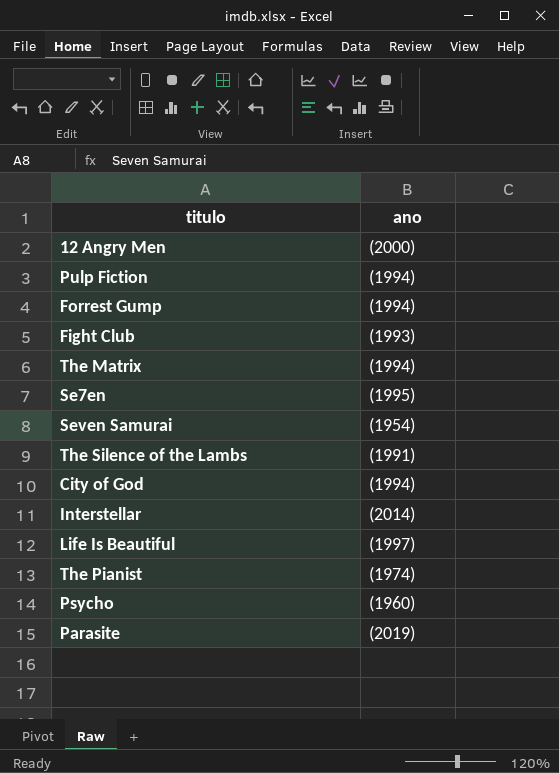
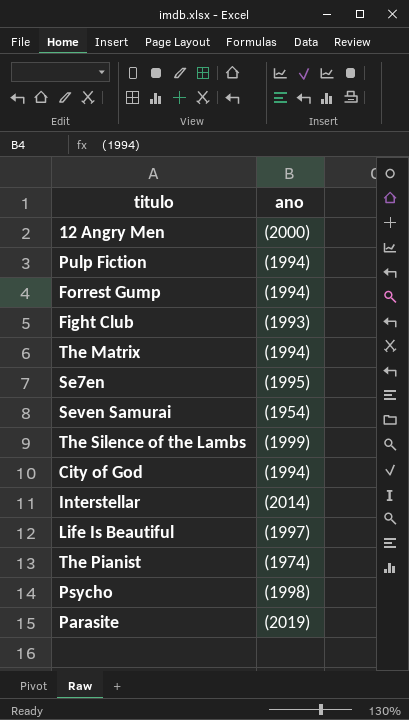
The Silence of the Lambs | ano: (1991) -> (1999)
Psycho | ano: (1960) -> (1998)

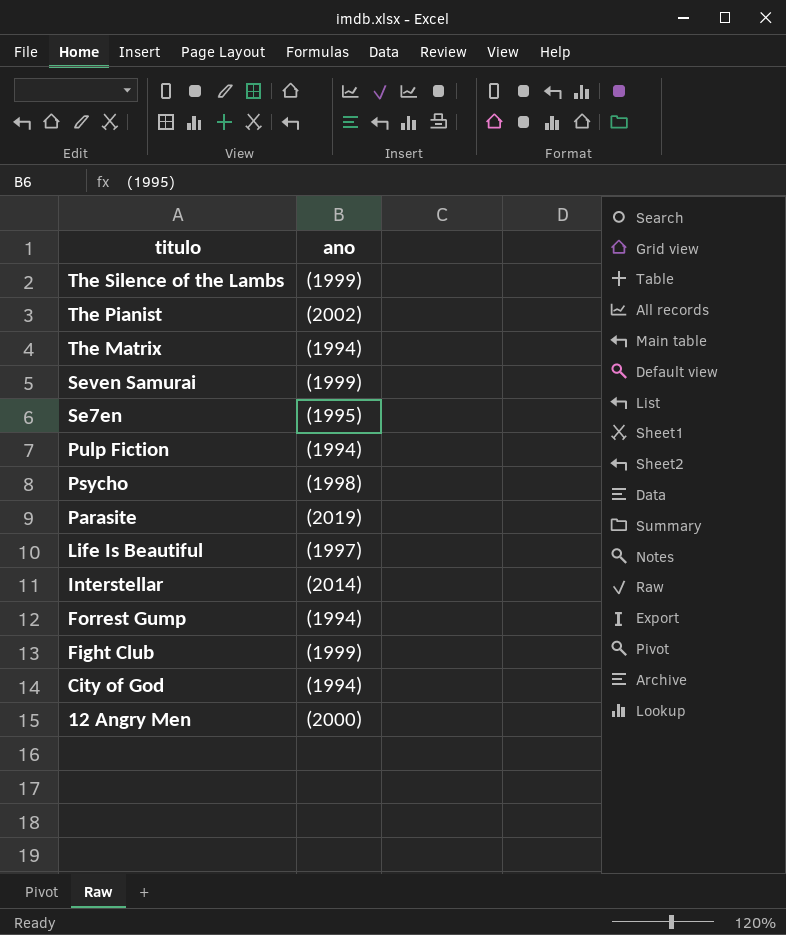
row order: none -> titulo descending
The Pianist | ano: (1974) -> (2002)
Seven Samurai | ano: (1954) -> (1999)
Fight Club | ano: (1993) -> (1999)

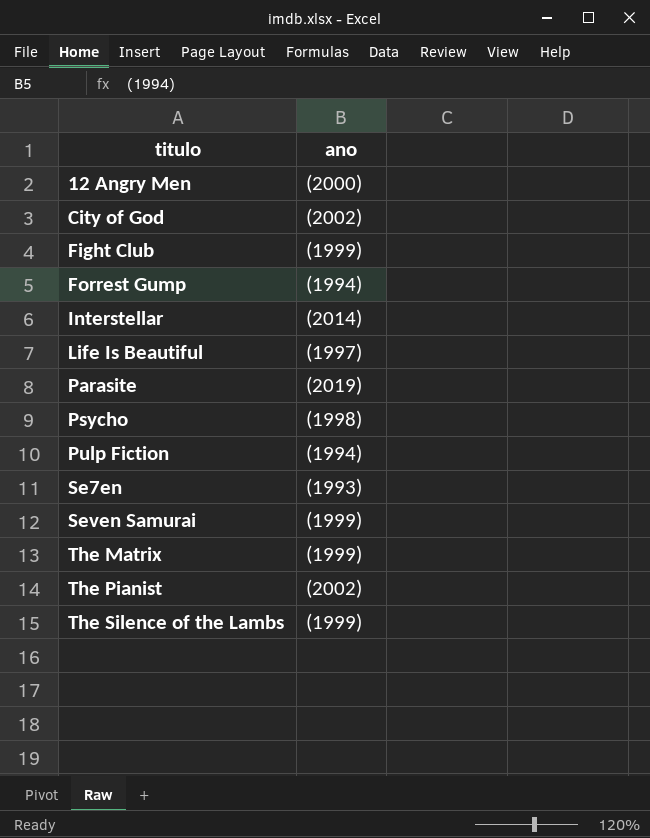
row order: titulo descending -> titulo ascending
City of God | ano: (1994) -> (2002)
Se7en | ano: (1995) -> (1993)
The Matrix | ano: (1994) -> (1999)

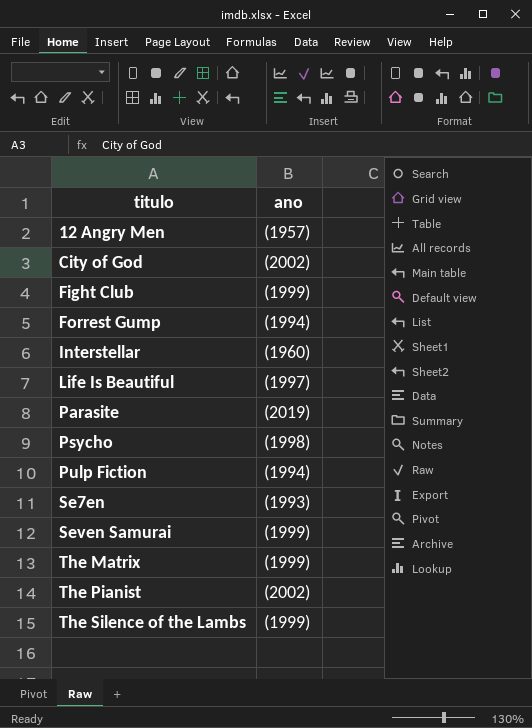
12 Angry Men | ano: (2000) -> (1957)
Interstellar | ano: (2014) -> (1960)

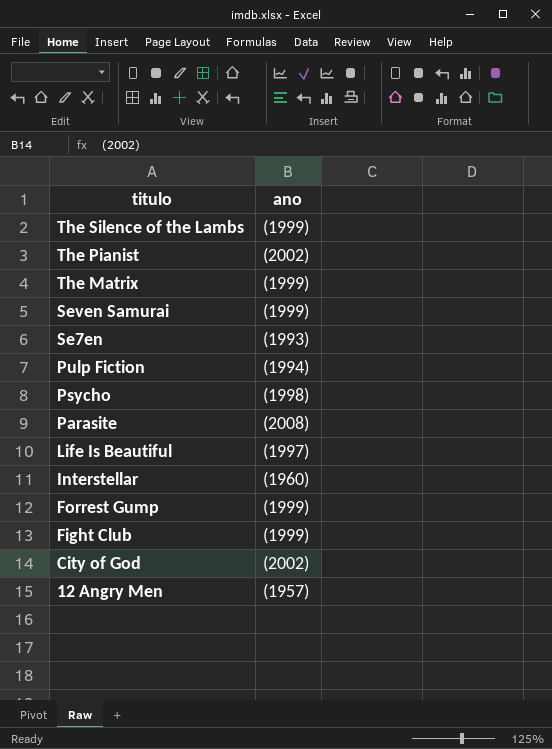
row order: titulo ascending -> titulo descending
Parasite | ano: (2019) -> (2008)
Forrest Gump | ano: (1994) -> (1999)

